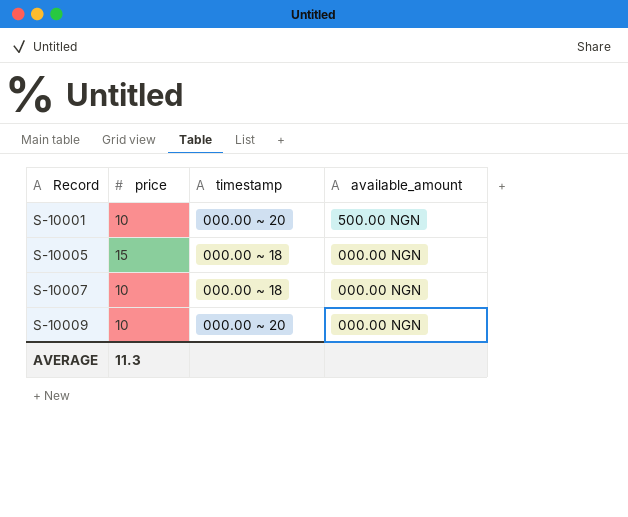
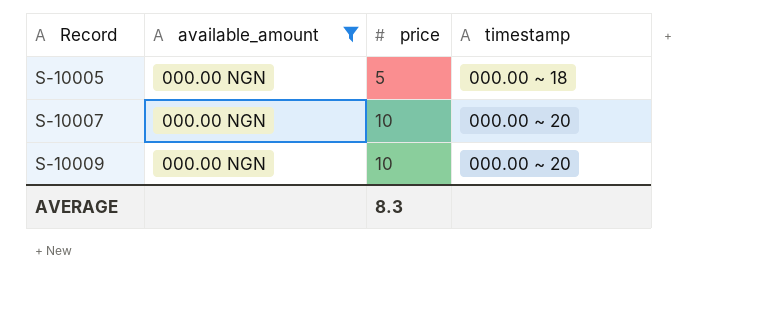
filter: none -> available_amount = 000.00 NGN
column available_amount | position: 4 -> 2
S-10005 | price: 15 -> 5
S-10007 | timestamp: 000.00 ~ 18 -> 000.00 ~ 20
AVERAGE | price: 11.3 -> 8.3

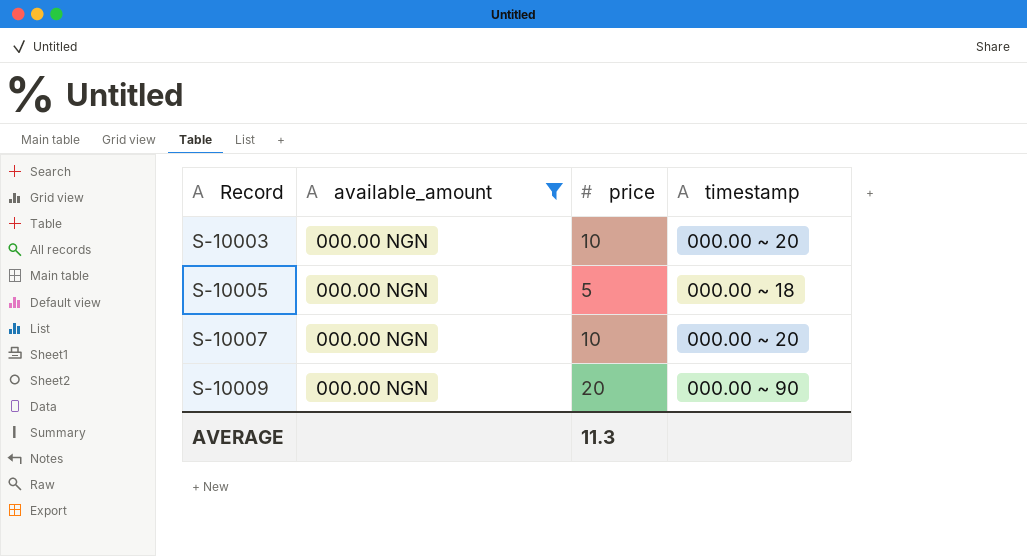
row S-10003: none -> 000.00 NGN | 10 | 000.00 ~ 20
S-10009 | price: 10 -> 20
S-10009 | timestamp: 000.00 ~ 20 -> 000.00 ~ 90
AVERAGE | price: 8.3 -> 11.3

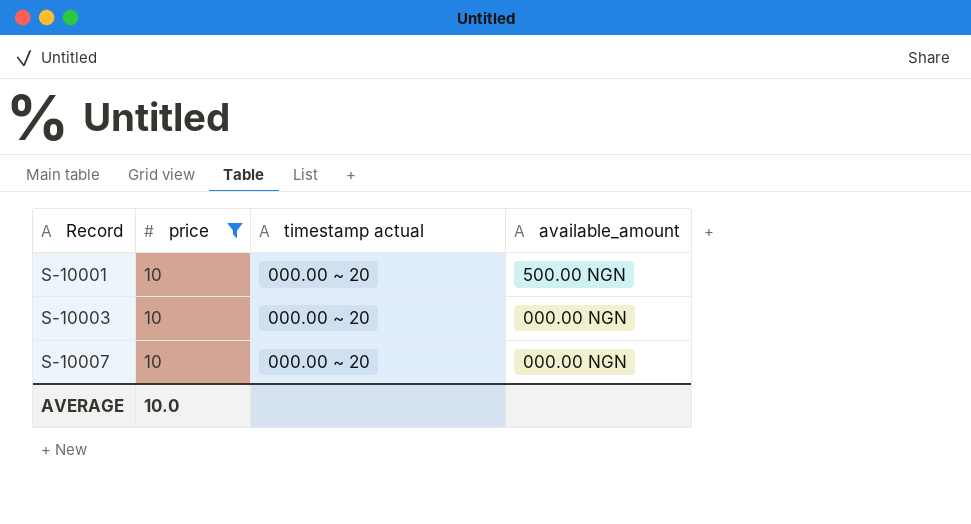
filter: available_amount = 000.00 NGN -> price = 10
column name: timestamp -> timestamp actual
column available_amount | position: 2 -> 4
AVERAGE | price: 11.3 -> 10.0

